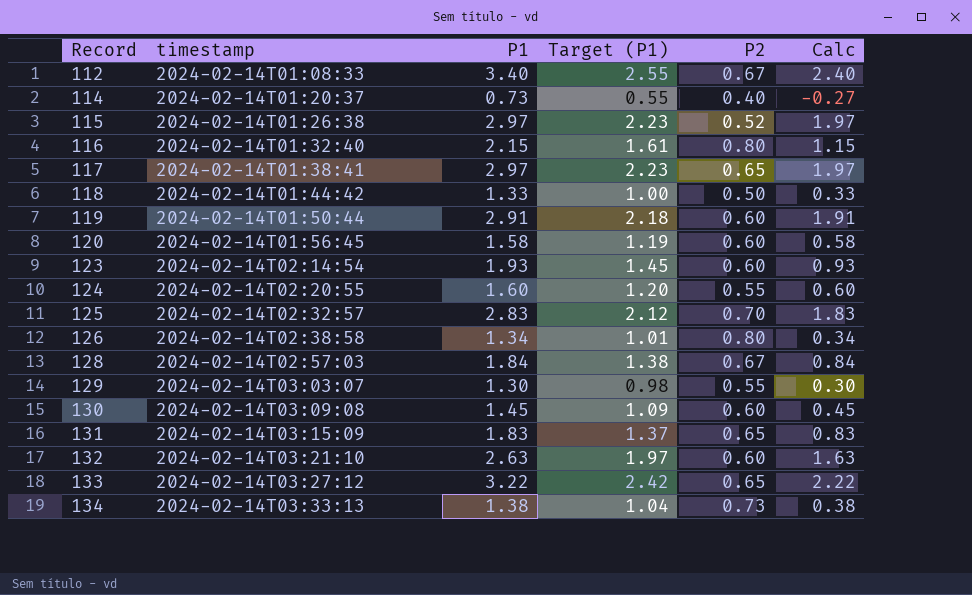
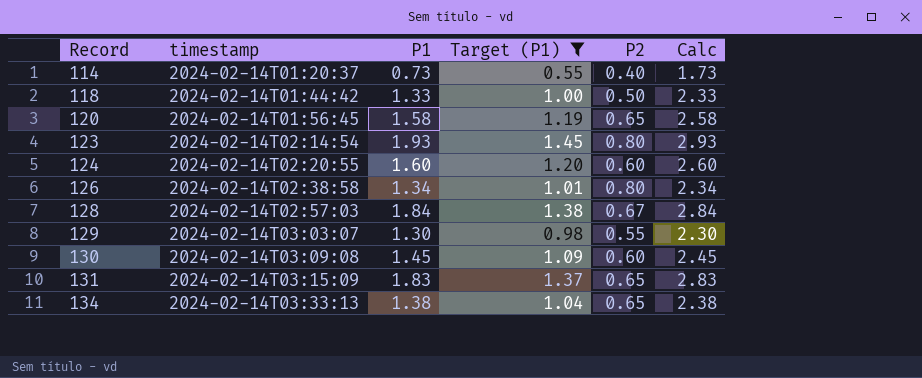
filter: none -> Target (P1) <= 1.45
column Calc | formula: [P1] - 1 -> [P1] + 1
120 | P2: 0.60 -> 0.65
123 | P2: 0.60 -> 0.80
124 | P2: 0.55 -> 0.60
134 | P2: 0.73 -> 0.65

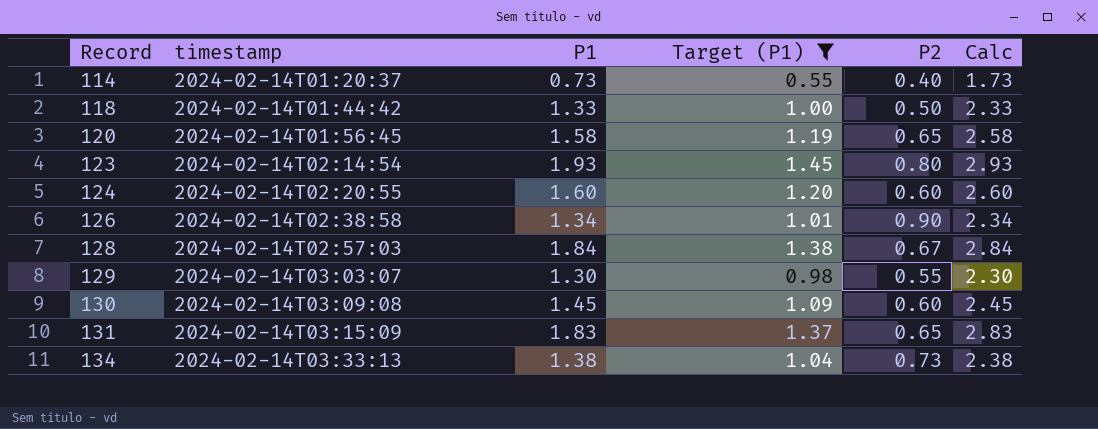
126 | P2: 0.80 -> 0.90
134 | P2: 0.65 -> 0.73

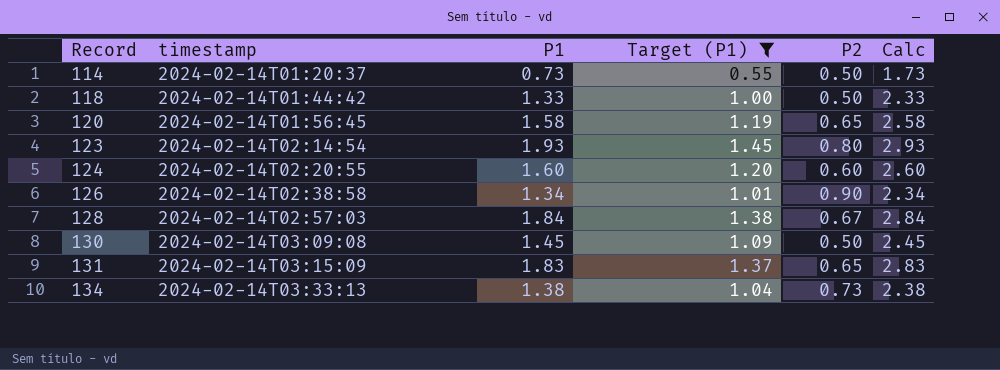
row 129: 2024-02-14T03:03:07 | 1.30 | 0.98 | 0.55 | 2.30 -> none
114 | P2: 0.40 -> 0.50
130 | P2: 0.60 -> 0.50

